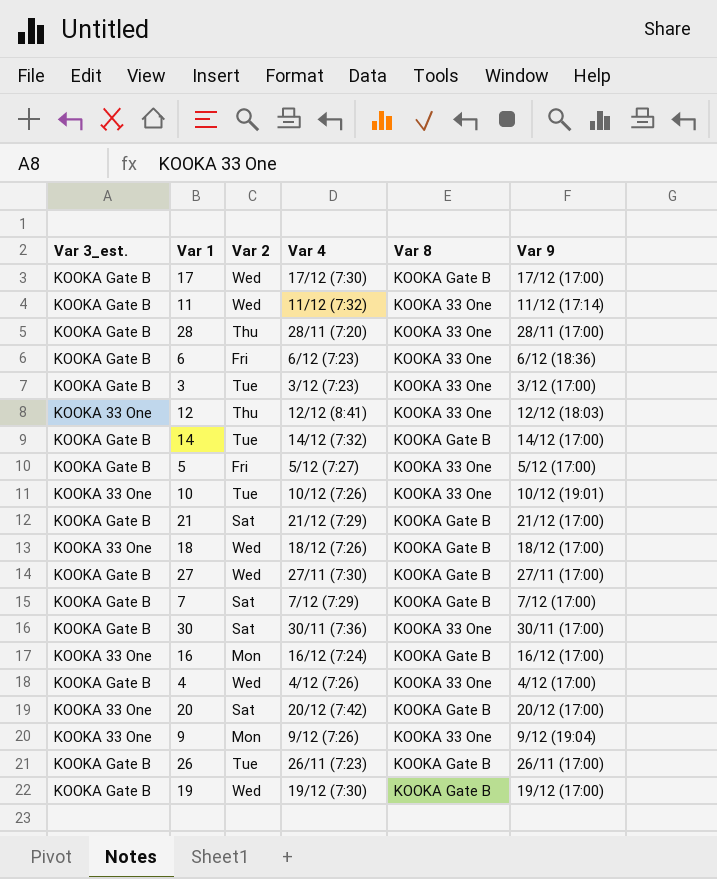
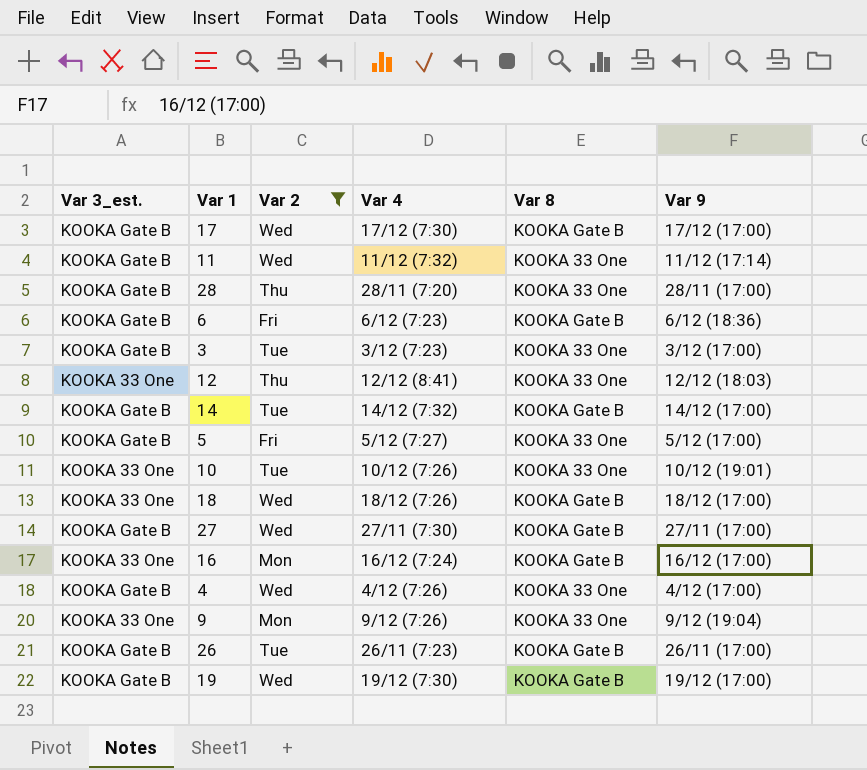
filter: none -> Var 2 != Sat
6 | Var 8: KOOKA 33 One -> KOOKA Gate B

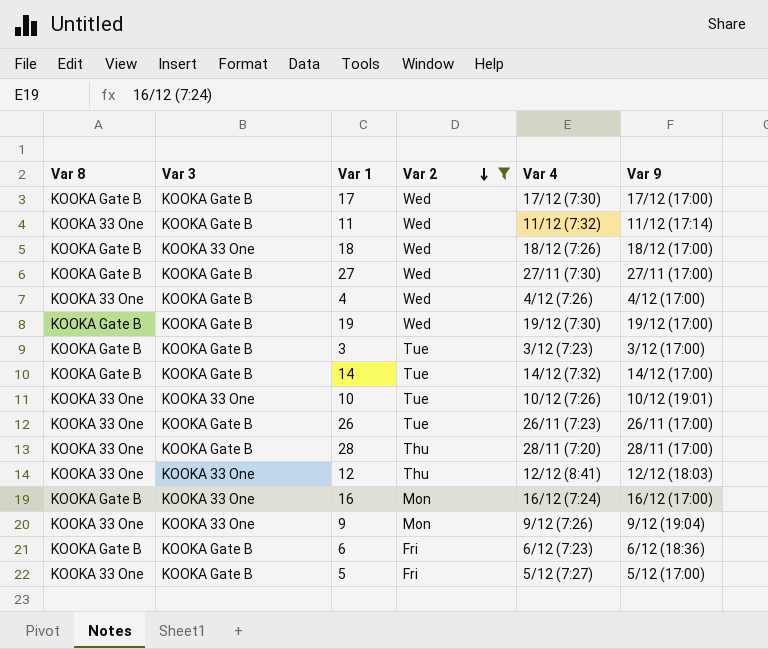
row order: none -> Var 2 descending
column Var 8 | position: 5 -> 1
column name: Var 3_est. -> Var 3
3 | Var 8: KOOKA 33 One -> KOOKA Gate B
26 | Var 8: KOOKA Gate B -> KOOKA 33 One

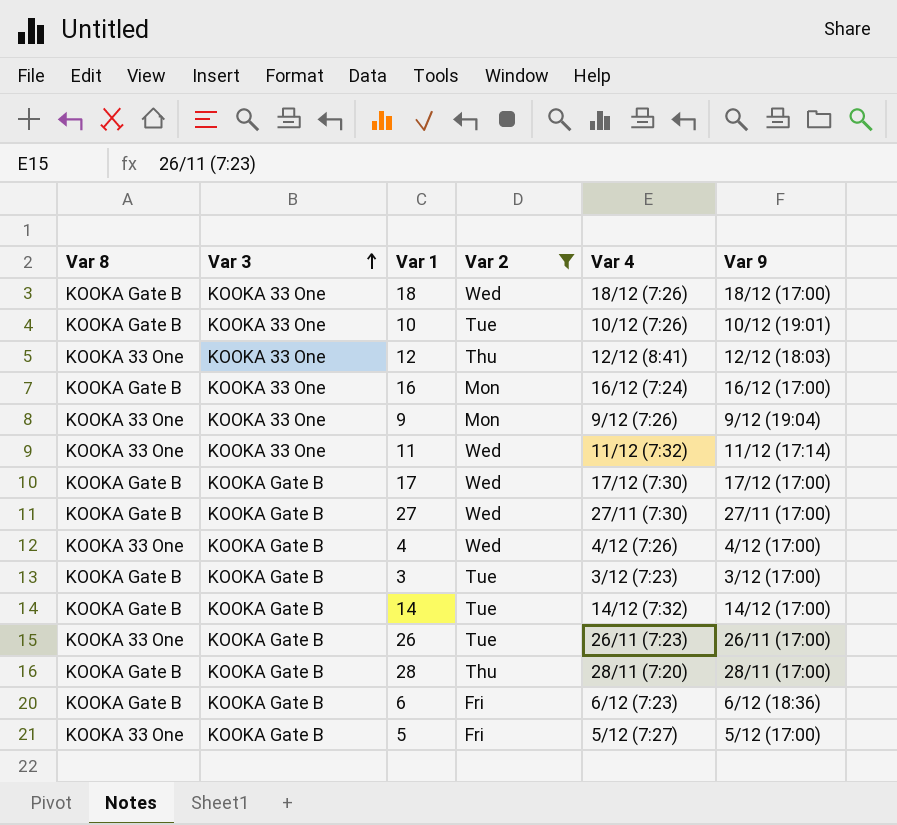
row order: Var 2 descending -> Var 3 ascending
row 19: KOOKA Gate B | KOOKA Gate B | Wed | 19/12 (7:30) | 19/12 (17:00) -> none
10 | Var 8: KOOKA 33 One -> KOOKA Gate B
11 | Var 3: KOOKA Gate B -> KOOKA 33 One
28 | Var 8: KOOKA 33 One -> KOOKA Gate B

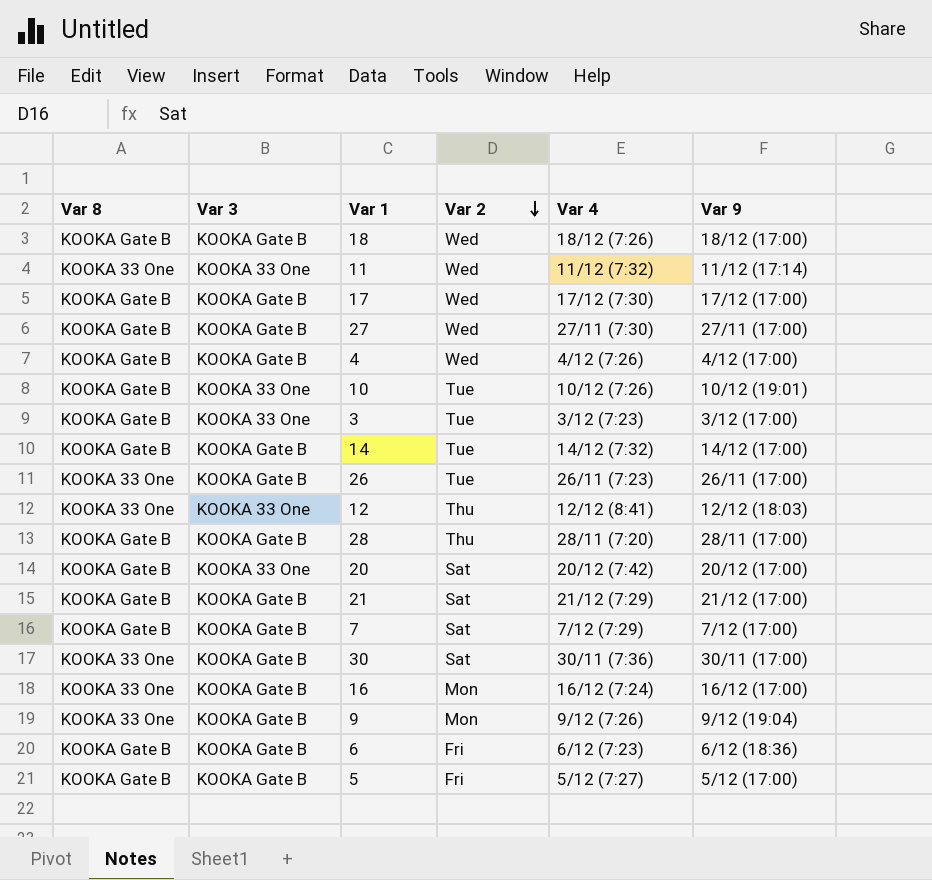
filter: Var 2 != Sat -> none
row order: Var 3 ascending -> Var 2 descending
18 | Var 3: KOOKA 33 One -> KOOKA Gate B
4 | Var 8: KOOKA 33 One -> KOOKA Gate B
3 | Var 3: KOOKA Gate B -> KOOKA 33 One
16 | Var 8: KOOKA Gate B -> KOOKA 33 One
16 | Var 3: KOOKA 33 One -> KOOKA Gate B
9 | Var 3: KOOKA 33 One -> KOOKA Gate B
5 | Var 8: KOOKA 33 One -> KOOKA Gate B

